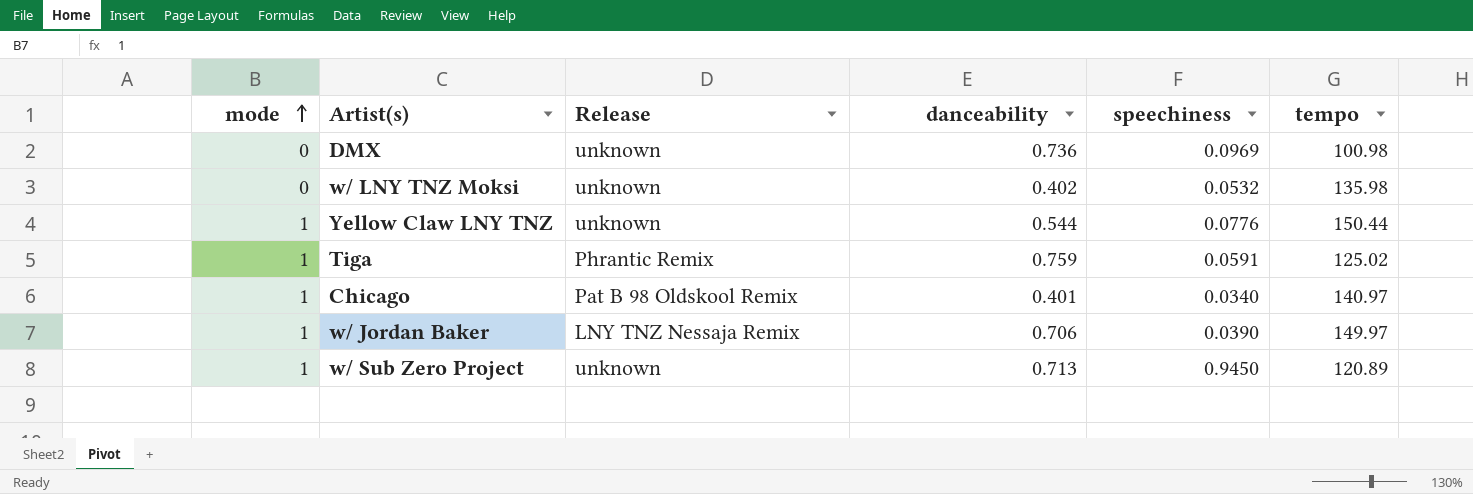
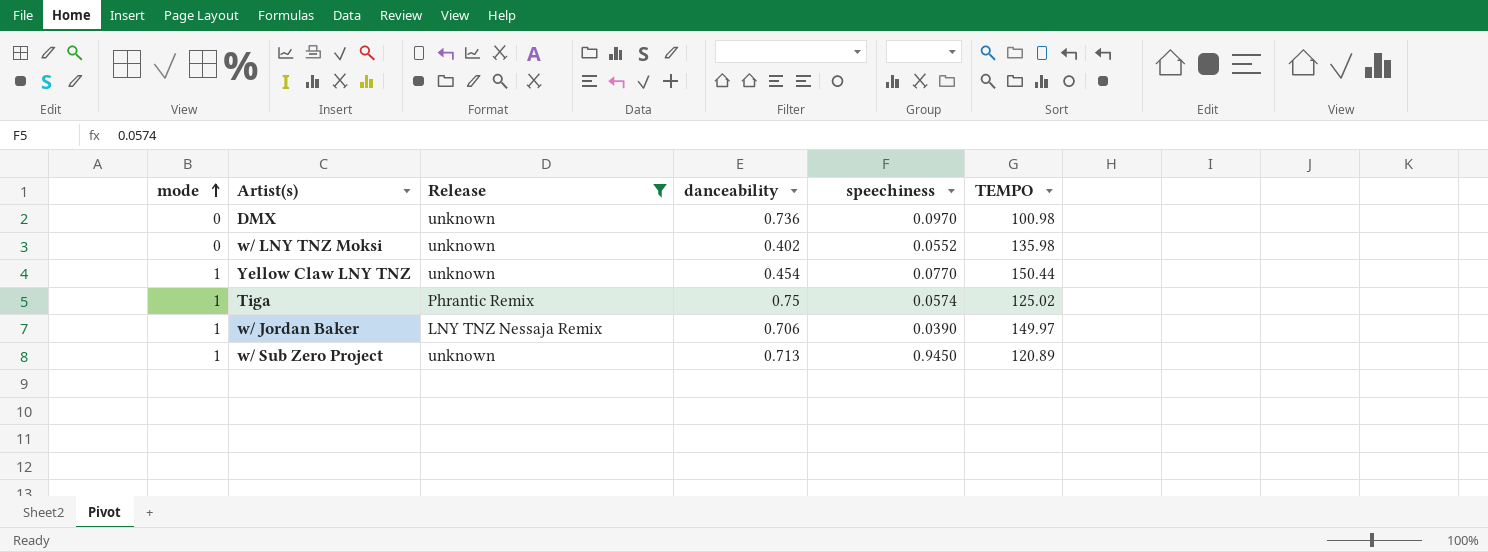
filter: none -> Release != Pat B 98 Oldskool Remix
column name: tempo -> TEMPO
DMX | speechiness: 0.0969 -> 0.0970
w/ LNY TNZ Moksi | speechiness: 0.0532 -> 0.0552
Yellow Claw LNY TNZ | danceability: 0.544 -> 0.454
Yellow Claw LNY TNZ | speechiness: 0.0776 -> 0.0770
Tiga | danceability: 0.759 -> 0.75
Tiga | speechiness: 0.0591 -> 0.0574

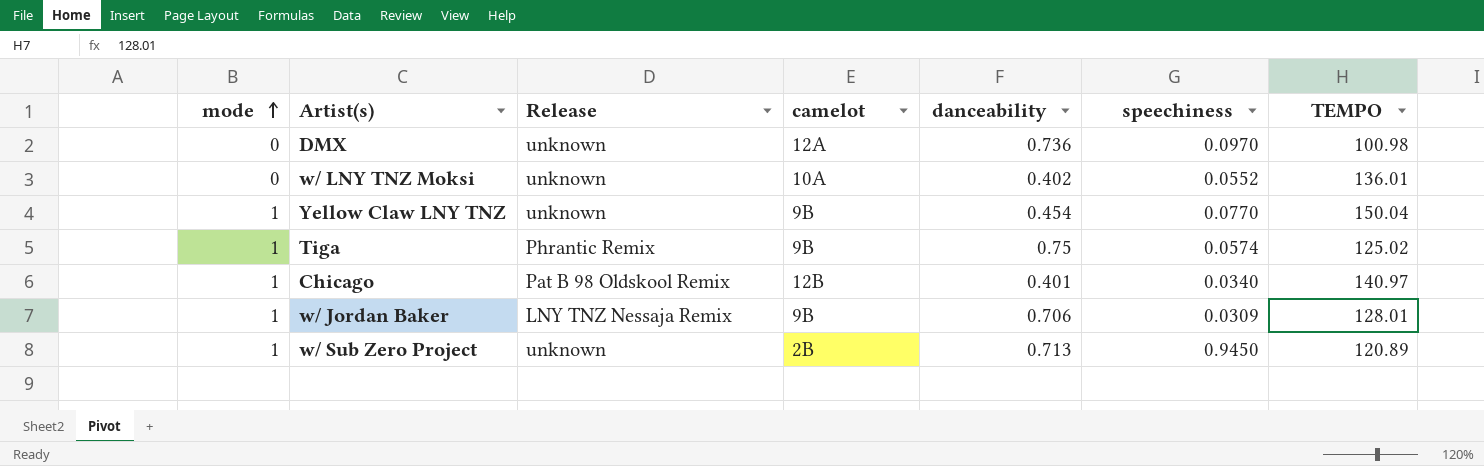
filter: Release != Pat B 98 Oldskool Remix -> none
column camelot | position: none -> 4
w/ LNY TNZ Moksi | TEMPO: 135.98 -> 136.01
Yellow Claw LNY TNZ | TEMPO: 150.44 -> 150.04
w/ Jordan Baker | speechiness: 0.0390 -> 0.0309
w/ Jordan Baker | TEMPO: 149.97 -> 128.01

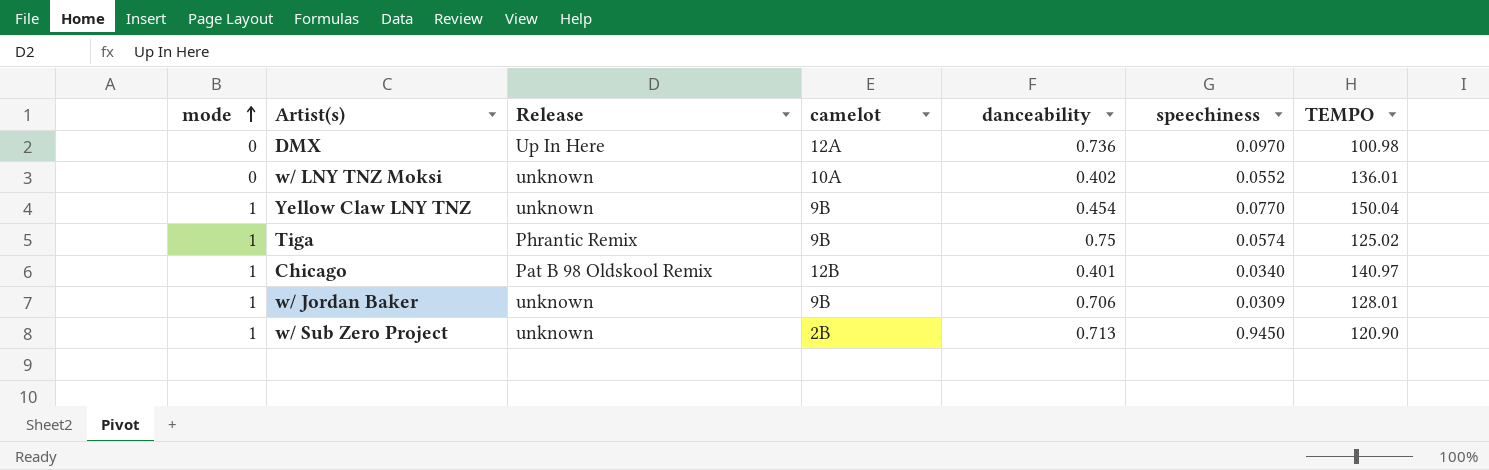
DMX | Release: unknown -> Up In Here
w/ Jordan Baker | Release: LNY TNZ Nessaja Remix -> unknown
w/ Sub Zero Project | TEMPO: 120.89 -> 120.90

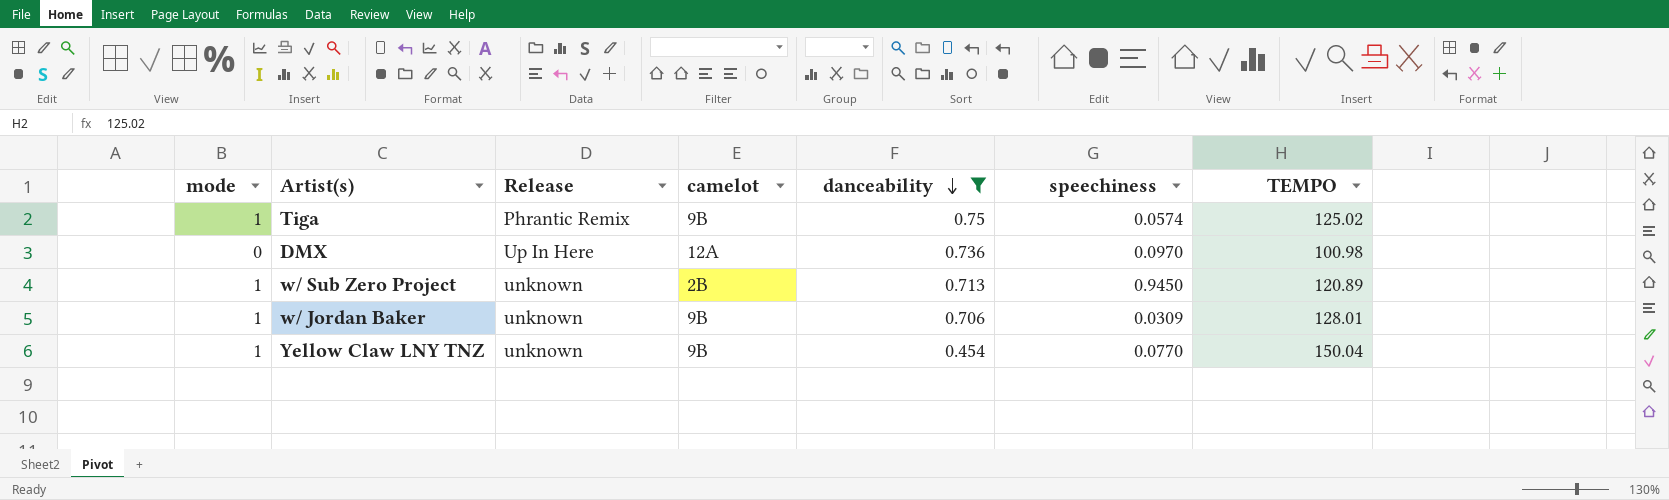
filter: none -> danceability >= 0.454
row order: mode ascending -> danceability descending
w/ Sub Zero Project | TEMPO: 120.90 -> 120.89

